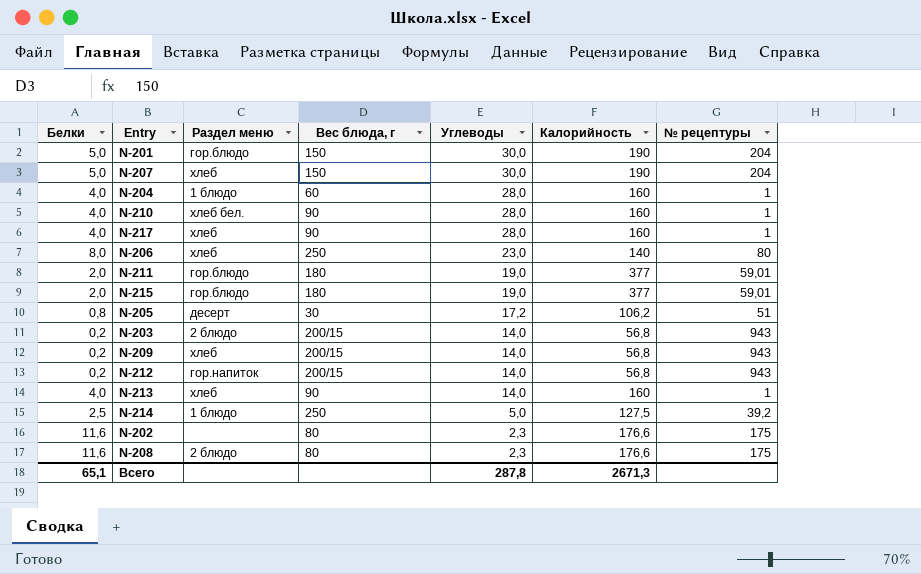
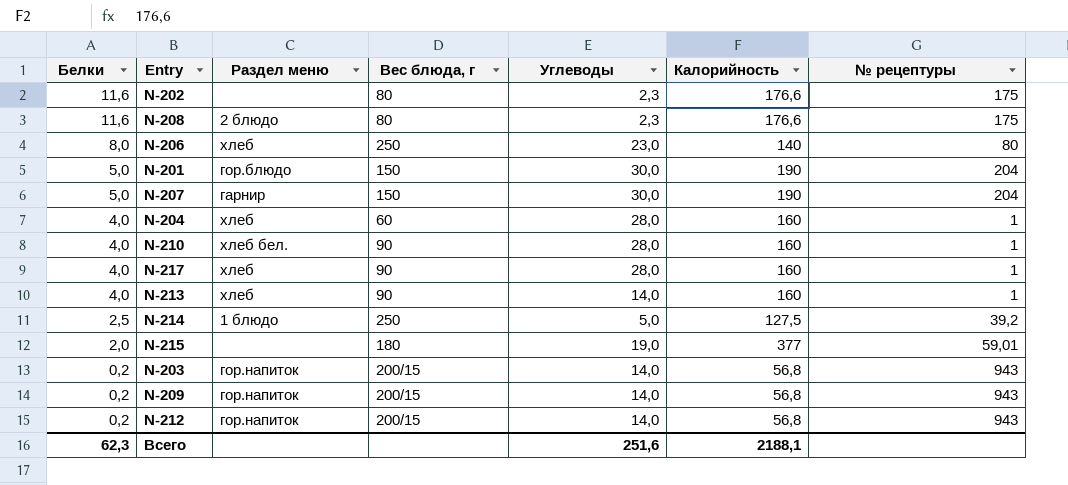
row order: Углеводы descending -> Белки descending
row N-211: 2,0 | гор.блюдо | 180 | 19,0 | 377 | 59,01 -> none
row N-205: 0,8 | десерт | 30 | 17,2 | 106,2 | 51 -> none
N-207 | Раздел меню: хлеб -> гарнир
N-204 | Раздел меню: 1 блюдо -> хлеб
N-215 | Раздел меню: гор.блюдо -> none
N-203 | Раздел меню: 2 блюдо -> гор.напиток
N-209 | Раздел меню: хлеб -> гор.напиток
Всего | Белки: 65,1 -> 62,3
Всего | Углеводы: 287,8 -> 251,6
Всего | Калорийность: 2671,3 -> 2188,1

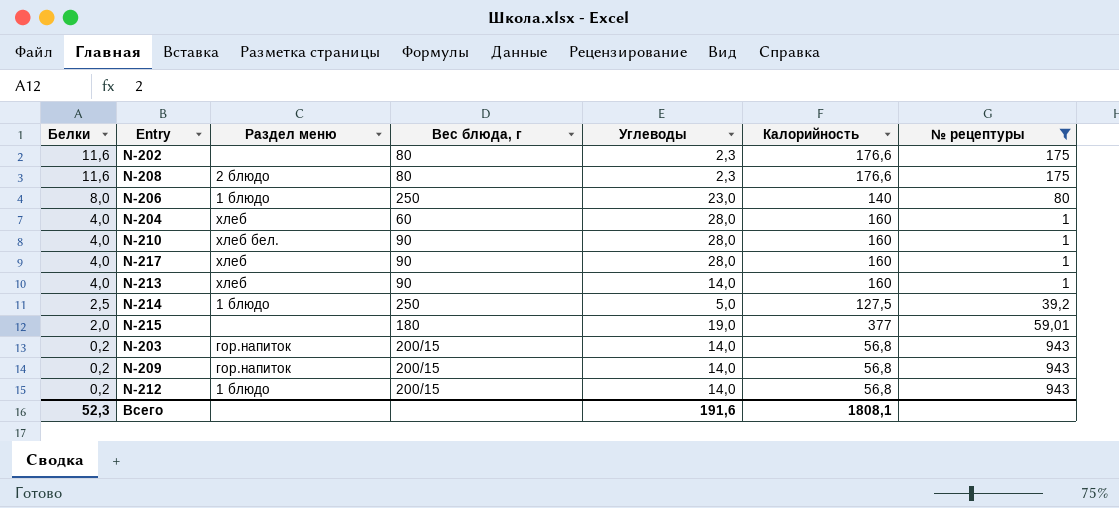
filter: none -> № рецептуры != 204
N-206 | Раздел меню: хлеб -> 1 блюдо
N-212 | Раздел меню: гор.напиток -> 1 блюдо
Всего | Белки: 62,3 -> 52,3
Всего | Углеводы: 251,6 -> 191,6
Всего | Калорийность: 2188,1 -> 1808,1

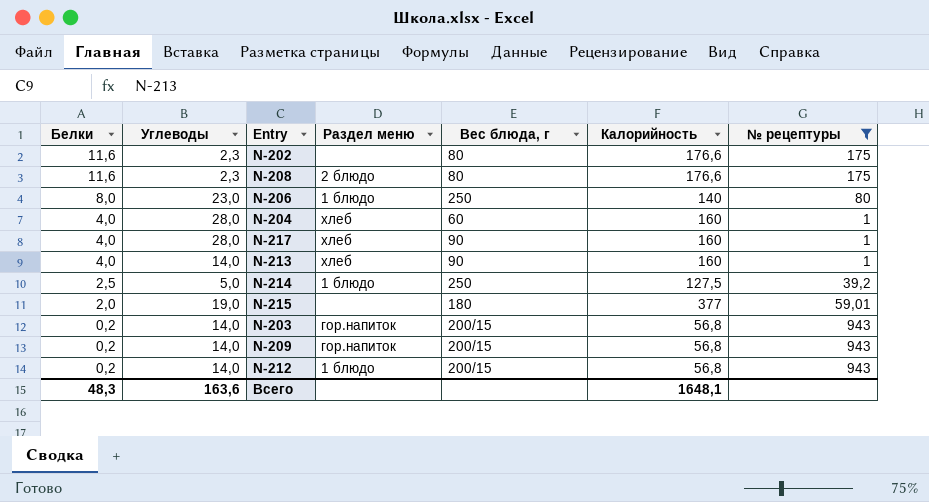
column Углеводы | position: 5 -> 2
row N-210: 4,0 | хлеб бел. | 90 | 28,0 | 160 | 1 -> none
Всего | Белки: 52,3 -> 48,3
Всего | Углеводы: 191,6 -> 163,6
Всего | Калорийность: 1808,1 -> 1648,1

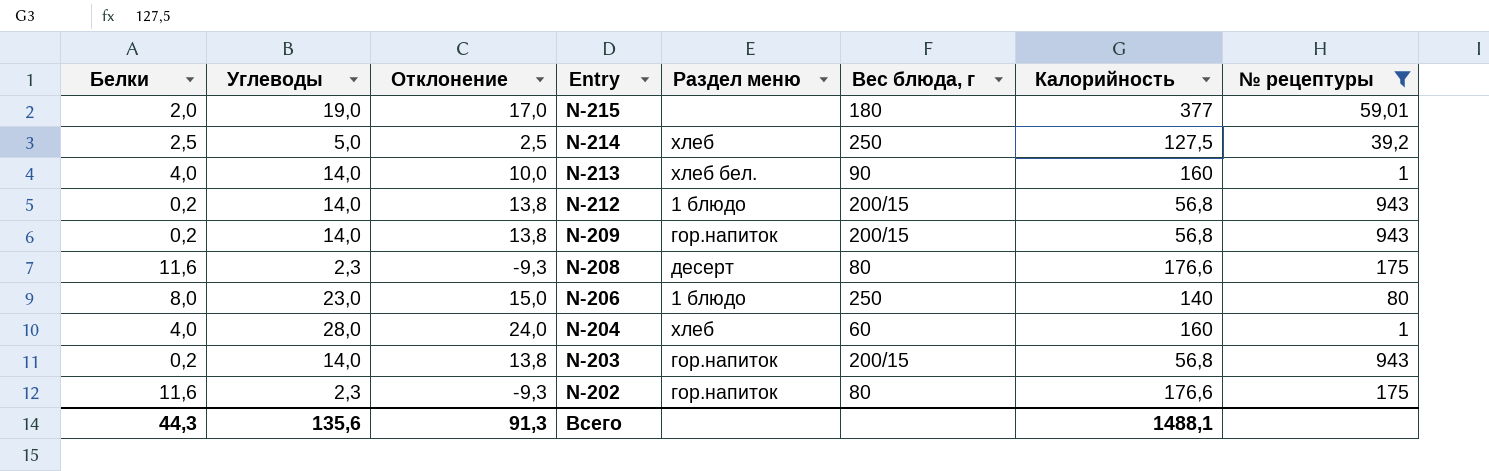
row order: Белки descending -> Entry descending
column Отклонение | formula: none -> [Углеводы] - [Белки]
row N-217: 4,0 | 28,0 | хлеб | 90 | 160 | 1 -> none
N-214 | Раздел меню: 1 блюдо -> хлеб
N-213 | Раздел меню: хлеб -> хлеб бел.
N-208 | Раздел меню: 2 блюдо -> десерт
N-202 | Раздел меню: none -> гор.напиток
Всего | Белки: 48,3 -> 44,3
Всего | Углеводы: 163,6 -> 135,6
Всего | Калорийность: 1648,1 -> 1488,1

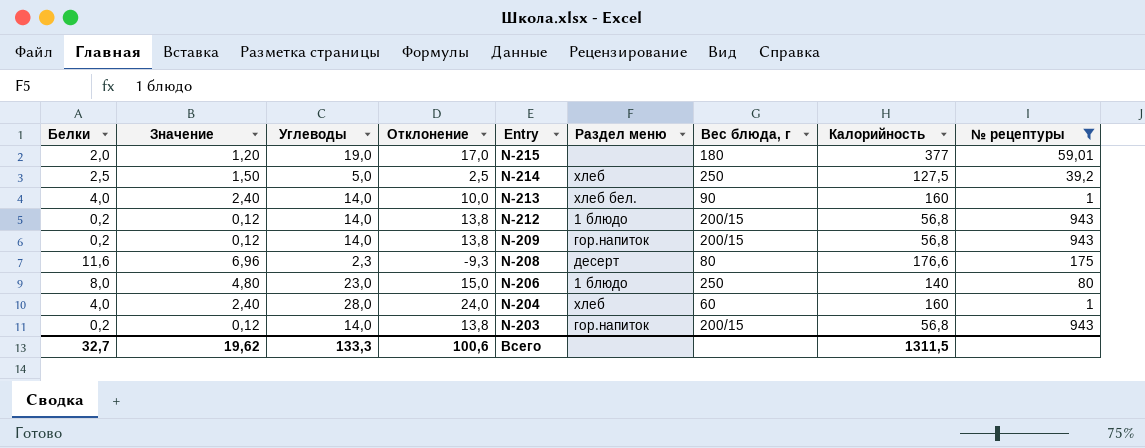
column Значение | formula: none -> [Белки] * 0,6
row N-202: 11,6 | 2,3 | -9,3 | гор.напиток | 80 | 176,6 | 175 -> none
Всего | Белки: 44,3 -> 32,7
Всего | Углеводы: 135,6 -> 133,3
Всего | Отклонение: 91,3 -> 100,6
Всего | Калорийность: 1488,1 -> 1311,5

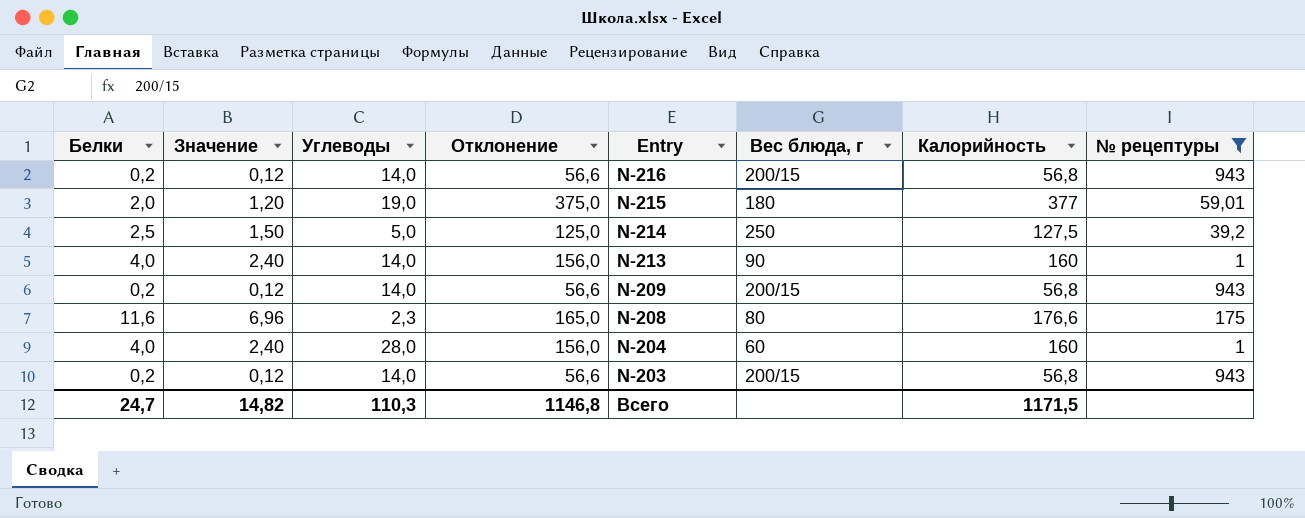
column Раздел меню | position: 6 -> none
column Отклонение | formula: [Углеводы] - [Белки] -> [Калорийность] - [Белки]
row N-212: 0,2 | 0,12 | 14,0 | 13,8 | 1 блюдо | 200/15 | 56,8 | 943 -> none
row N-206: 8,0 | 4,80 | 23,0 | 15,0 | 1 блюдо | 250 | 140 | 80 -> none
row N-216: none -> 0,2 | 0,12 | 14,0 | 56,6 | 200/15 | 56,8 | 943
Всего | Белки: 32,7 -> 24,7
Всего | Значение: 19,62 -> 14,82
Всего | Углеводы: 133,3 -> 110,3
Всего | Отклонение: 100,6 -> 1146,8
Всего | Калорийность: 1311,5 -> 1171,5

